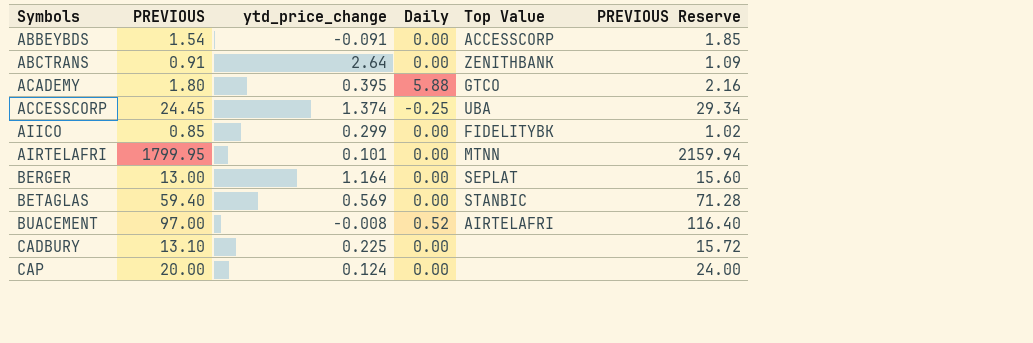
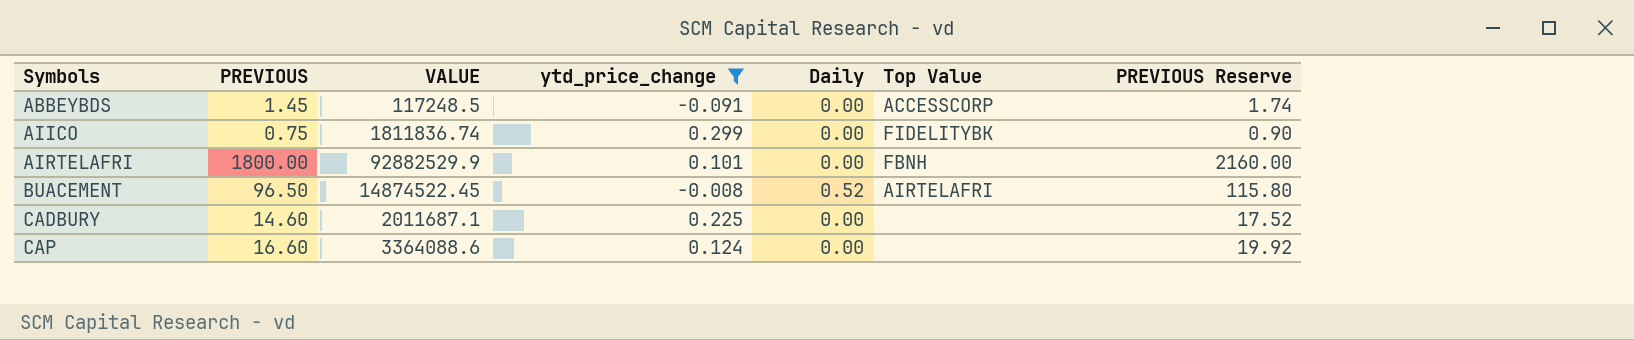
filter: none -> ytd_price_change <= 0.299
column VALUE | position: none -> 3
ABBEYBDS | PREVIOUS: 1.54 -> 1.45
ABBEYBDS | PREVIOUS Reserve: 1.85 -> 1.74
AIICO | PREVIOUS: 0.85 -> 0.75
AIICO | PREVIOUS Reserve: 1.02 -> 0.90
AIRTELAFRI | PREVIOUS: 1799.95 -> 1800.00
AIRTELAFRI | Top Value: MTNN -> FBNH
AIRTELAFRI | PREVIOUS Reserve: 2159.94 -> 2160.00
BUACEMENT | PREVIOUS: 97.00 -> 96.50
BUACEMENT | PREVIOUS Reserve: 116.40 -> 115.80
CADBURY | PREVIOUS: 13.10 -> 14.60
CADBURY | PREVIOUS Reserve: 15.72 -> 17.52
CAP | PREVIOUS: 20.00 -> 16.60
CAP | PREVIOUS Reserve: 24.00 -> 19.92

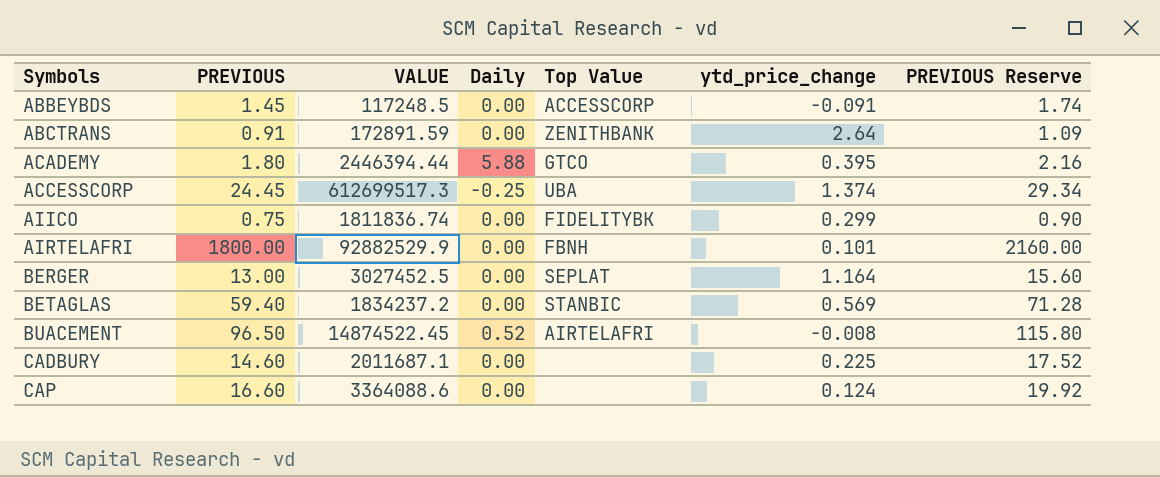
filter: ytd_price_change <= 0.299 -> none
column ytd_price_change | position: 4 -> 6

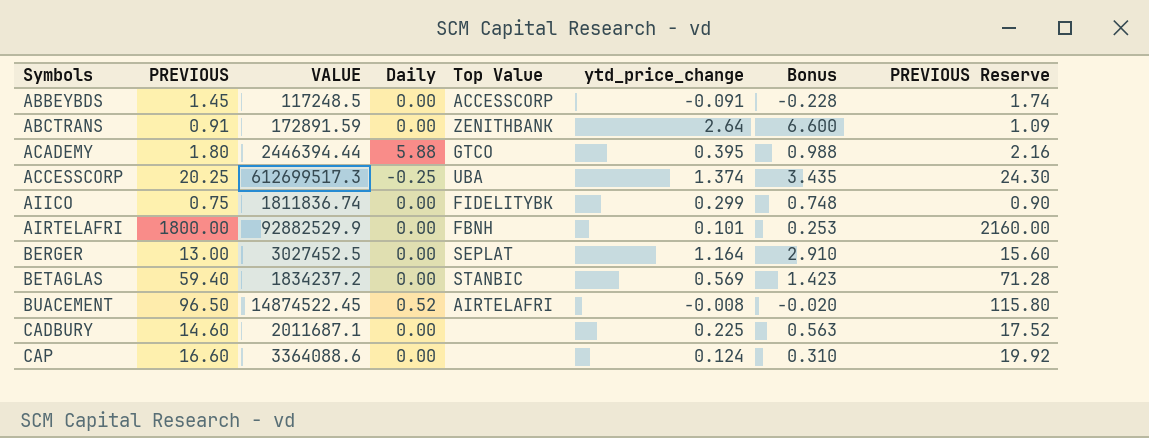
column Bonus | formula: none -> [ytd_price_change] * 2.5
ACCESSCORP | PREVIOUS: 24.45 -> 20.25
ACCESSCORP | PREVIOUS Reserve: 29.34 -> 24.30

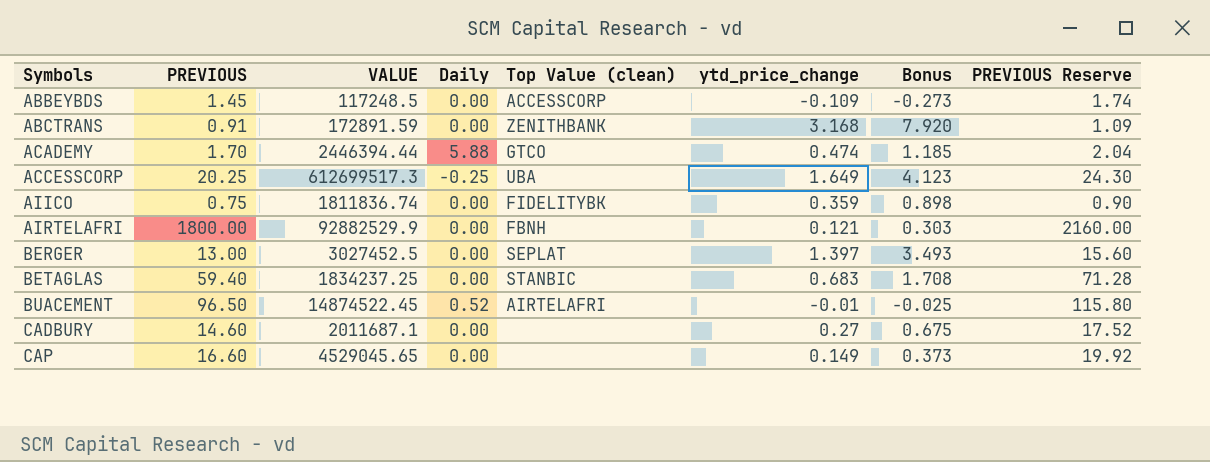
column name: Top Value -> Top Value (clean)
ABBEYBDS | ytd_price_change: -0.091 -> -0.109
ABBEYBDS | Bonus: -0.228 -> -0.273
ABCTRANS | ytd_price_change: 2.64 -> 3.168
ABCTRANS | Bonus: 6.600 -> 7.920
ACADEMY | PREVIOUS: 1.80 -> 1.70
ACADEMY | ytd_price_change: 0.395 -> 0.474
ACADEMY | Bonus: 0.988 -> 1.185
ACADEMY | PREVIOUS Reserve: 2.16 -> 2.04
ACCESSCORP | ytd_price_change: 1.374 -> 1.649
ACCESSCORP | Bonus: 3.435 -> 4.123
AIICO | ytd_price_change: 0.299 -> 0.359
AIICO | Bonus: 0.748 -> 0.898
AIRTELAFRI | ytd_price_change: 0.101 -> 0.121
AIRTELAFRI | Bonus: 0.253 -> 0.303
BERGER | ytd_price_change: 1.164 -> 1.397
BERGER | Bonus: 2.910 -> 3.493
BETAGLAS | VALUE: 1834237.2 -> 1834237.25
BETAGLAS | ytd_price_change: 0.569 -> 0.683
BETAGLAS | Bonus: 1.423 -> 1.708
BUACEMENT | ytd_price_change: -0.008 -> -0.01
BUACEMENT | Bonus: -0.020 -> -0.025
CADBURY | ytd_price_change: 0.225 -> 0.27
CADBURY | Bonus: 0.563 -> 0.675
CAP | VALUE: 3364088.6 -> 4529045.65
CAP | ytd_price_change: 0.124 -> 0.149
CAP | Bonus: 0.310 -> 0.373

